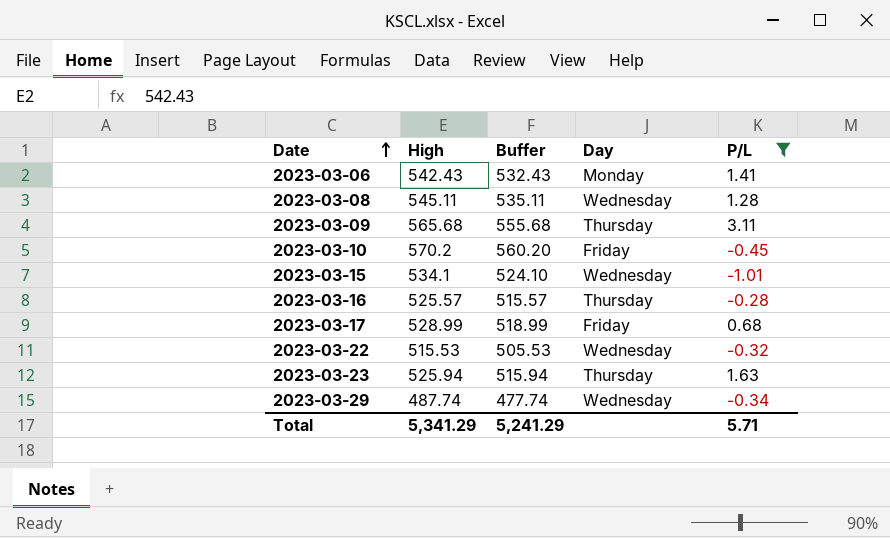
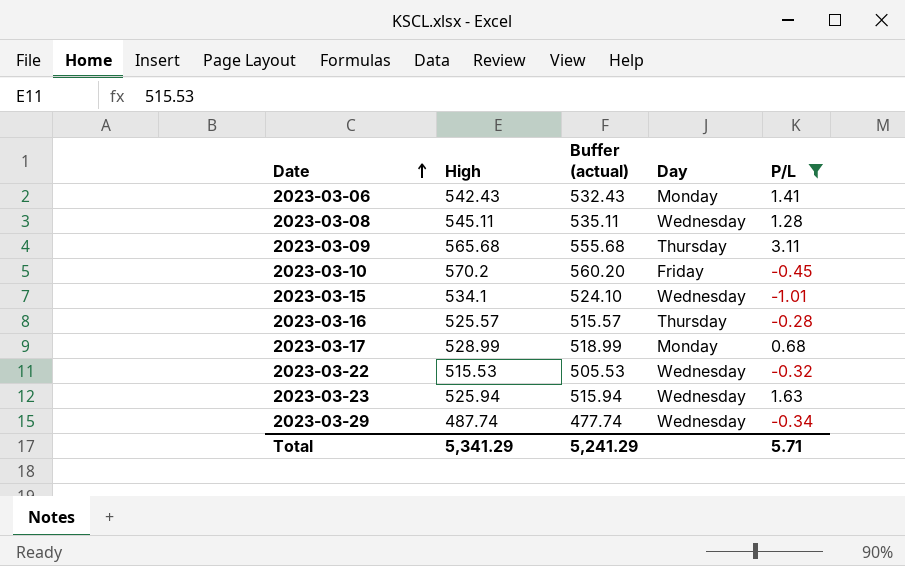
column name: Buffer -> Buffer (actual)
2023-03-17 | Day: Friday -> Monday
2023-03-23 | Day: Thursday -> Wednesday

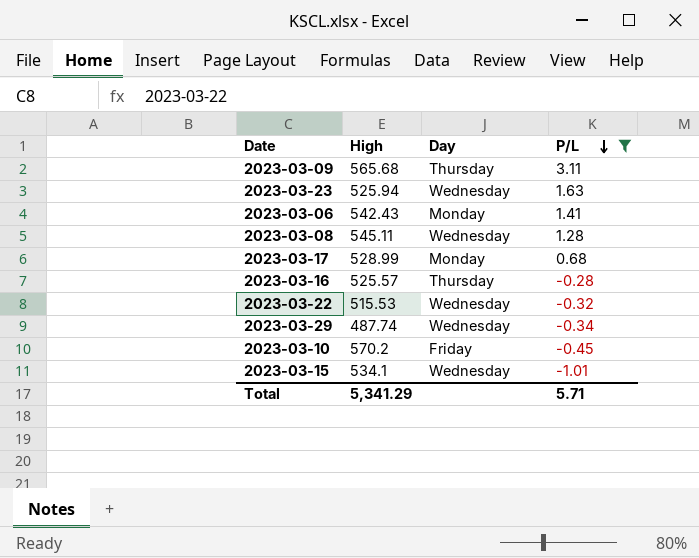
row order: Date ascending -> P/L descending
column Buffer (actual) | formula: [High] - 10 -> none

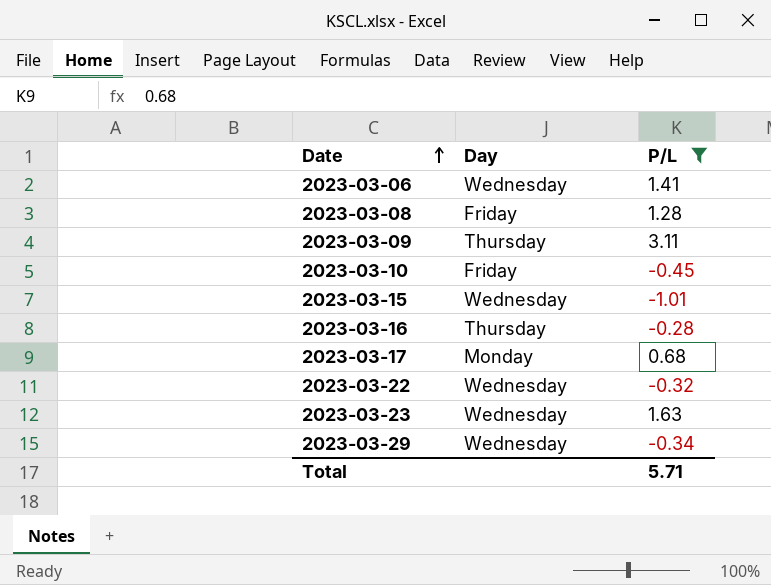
row order: P/L descending -> Date ascending
column High | position: 2 -> none
2023-03-06 | Day: Monday -> Wednesday
2023-03-08 | Day: Wednesday -> Friday

